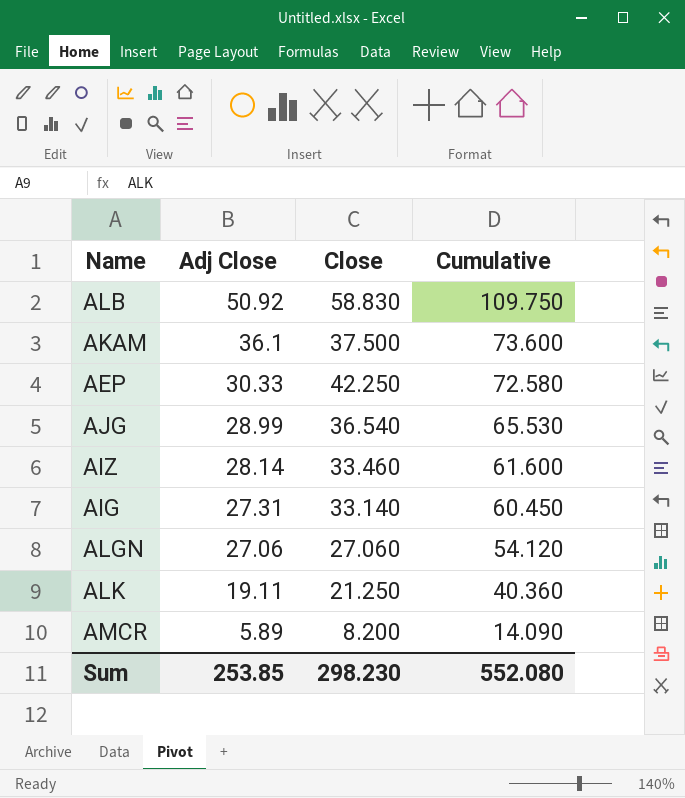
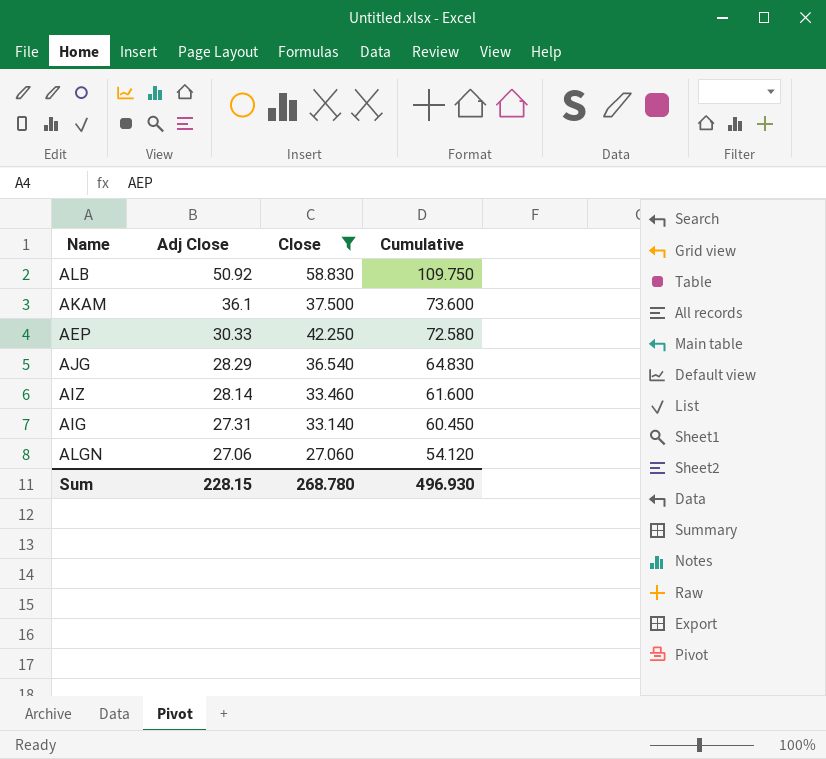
filter: none -> Close >= 27.060
AJG | Adj Close: 28.99 -> 28.29
AJG | Cumulative: 65.530 -> 64.830
Sum | Adj Close: 253.85 -> 228.15
Sum | Close: 298.230 -> 268.780
Sum | Cumulative: 552.080 -> 496.930

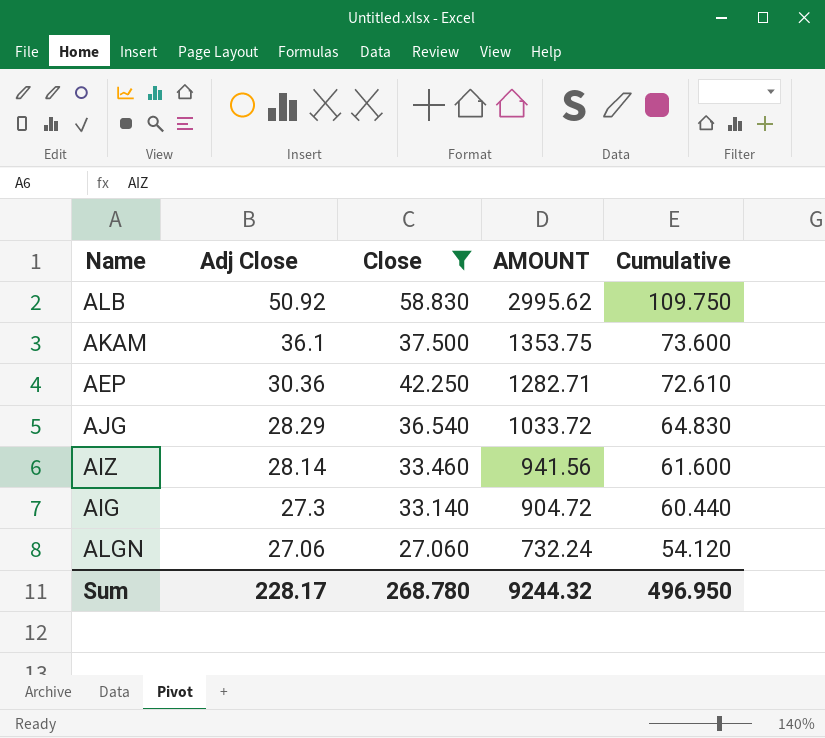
column AMOUNT | formula: none -> [Adj Close] * [Close]
AEP | Adj Close: 30.33 -> 30.36
AEP | Cumulative: 72.580 -> 72.610
AIG | Adj Close: 27.31 -> 27.3
AIG | Cumulative: 60.450 -> 60.440
Sum | Adj Close: 228.15 -> 228.17
Sum | Cumulative: 496.930 -> 496.950

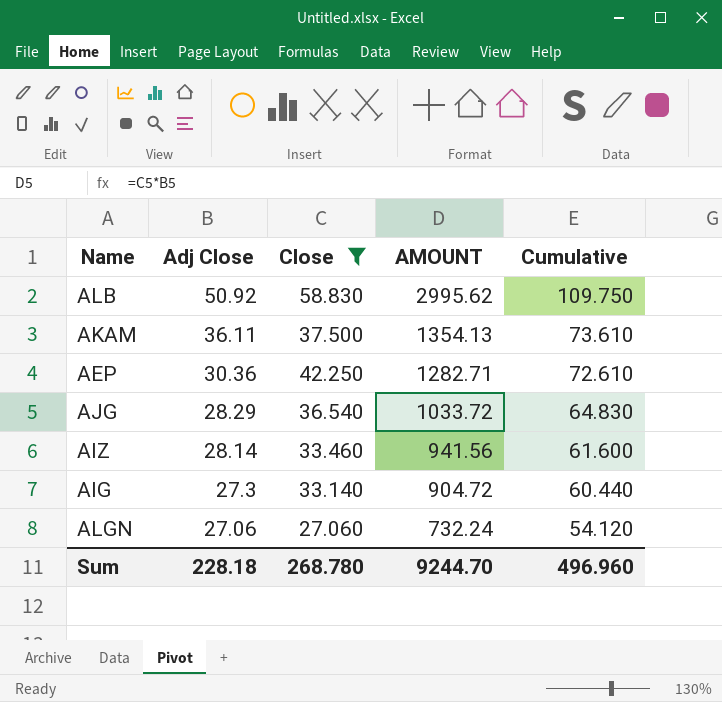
AKAM | Adj Close: 36.1 -> 36.11
AKAM | AMOUNT: 1353.75 -> 1354.13
AKAM | Cumulative: 73.600 -> 73.610
Sum | Adj Close: 228.17 -> 228.18
Sum | AMOUNT: 9244.32 -> 9244.70
Sum | Cumulative: 496.950 -> 496.960

